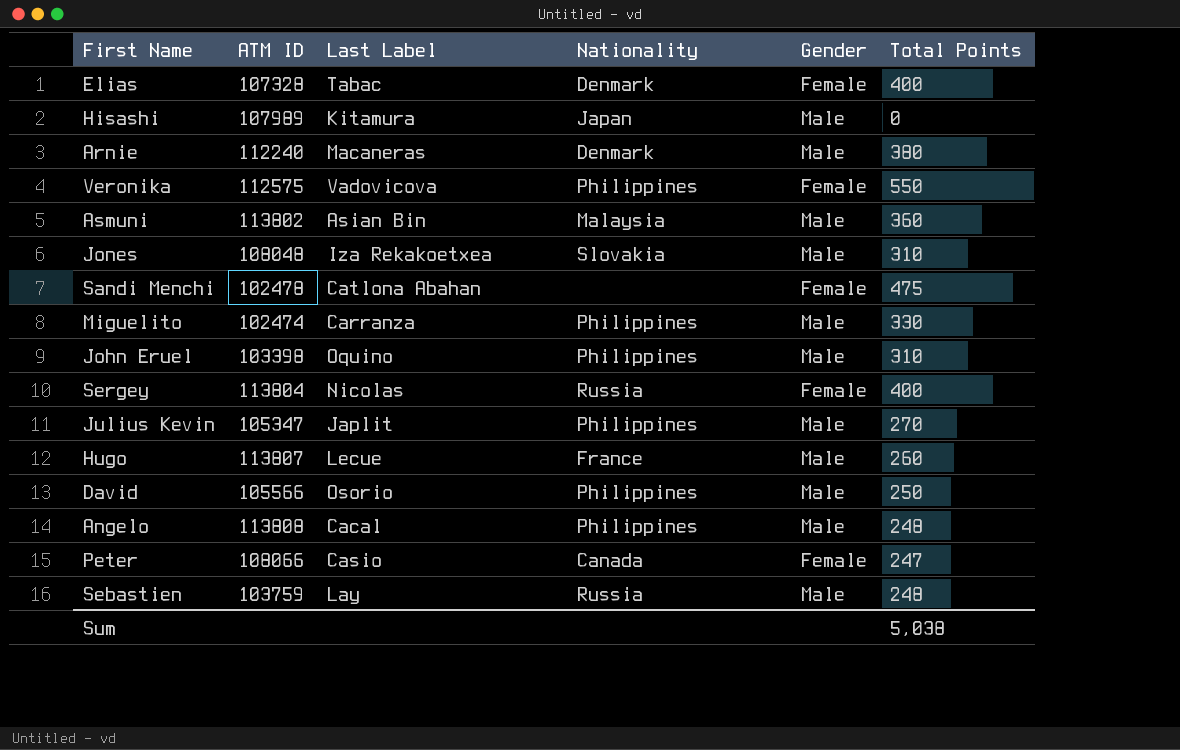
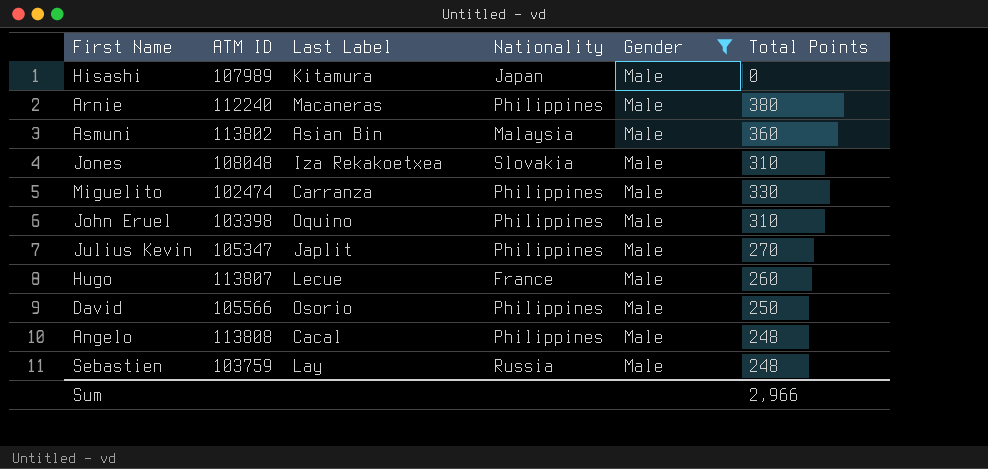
filter: none -> Gender = Male
Arnie | Nationality: Denmark -> Philippines
Sum | Total Points: 5,038 -> 2,966

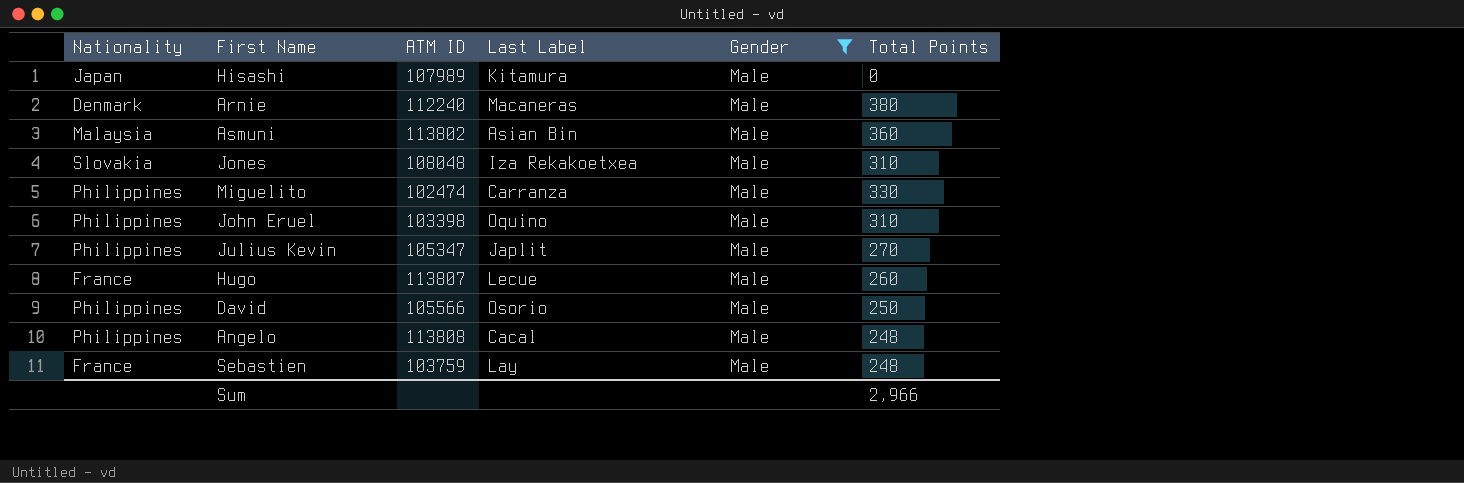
column Nationality | position: 4 -> 1
Arnie | Nationality: Philippines -> Denmark
Sebastien | Nationality: Russia -> France

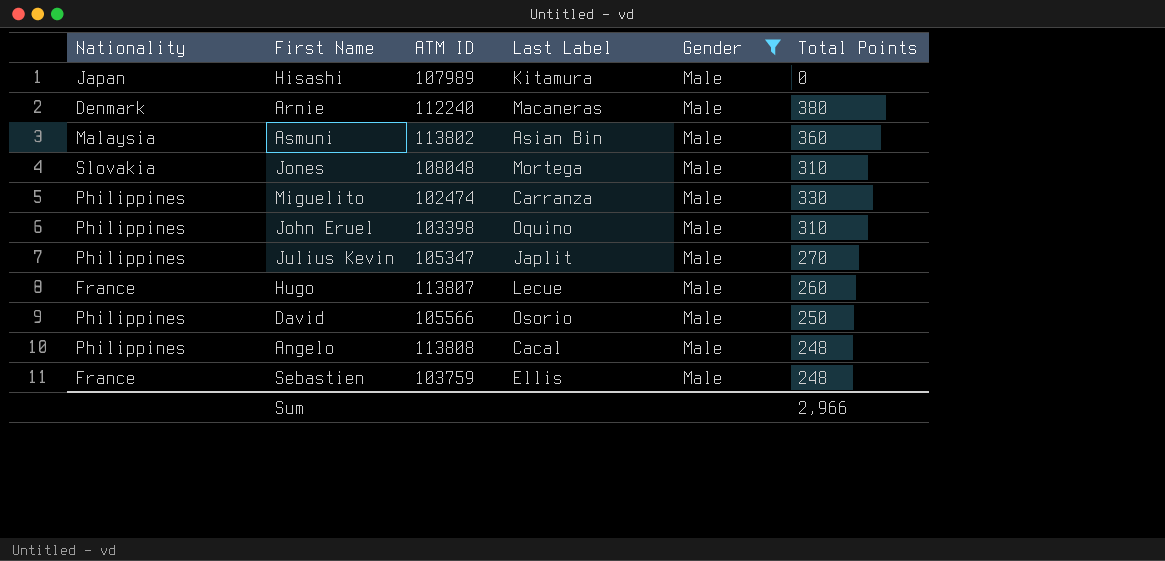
Jones | Last Label: Iza Rekakoetxea -> Mortega
Sebastien | Last Label: Lay -> Ellis

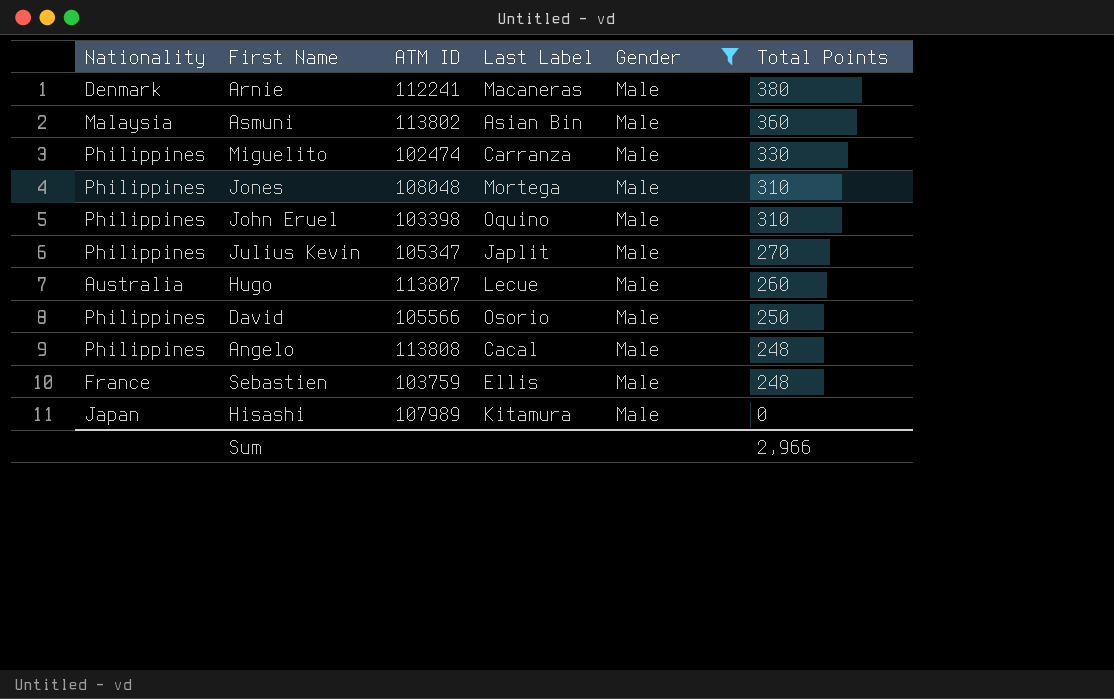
row order: none -> Total Points descending
Arnie | ATM ID: 112240 -> 112241
Jones | Nationality: Slovakia -> Philippines
Hugo | Nationality: France -> Australia

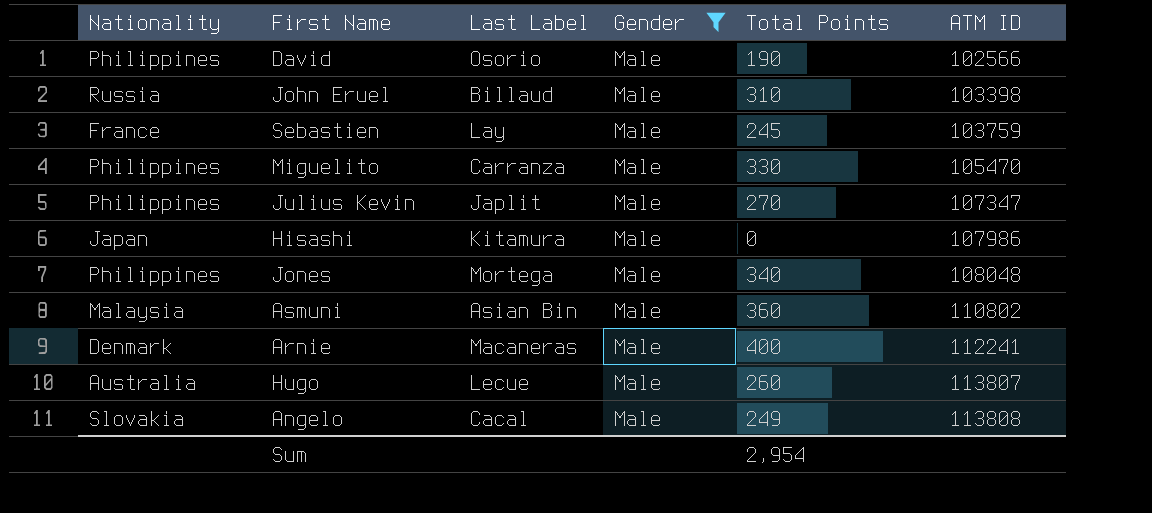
row order: Total Points descending -> ATM ID ascending
column ATM ID | position: 3 -> 6
David | Total Points: 250 -> 190
David | ATM ID: 105566 -> 102566
John Eruel | Nationality: Philippines -> Russia
John Eruel | Last Label: Oquino -> Billaud
Sebastien | Last Label: Ellis -> Lay
Sebastien | Total Points: 248 -> 245
Miguelito | ATM ID: 102474 -> 105470
Julius Kevin | ATM ID: 105347 -> 107347
Hisashi | ATM ID: 107989 -> 107986
Jones | Total Points: 310 -> 340
Asmuni | ATM ID: 113802 -> 110802
Arnie | Total Points: 380 -> 400
Angelo | Nationality: Philippines -> Slovakia
Angelo | Total Points: 248 -> 249
Sum | Total Points: 2,966 -> 2,954

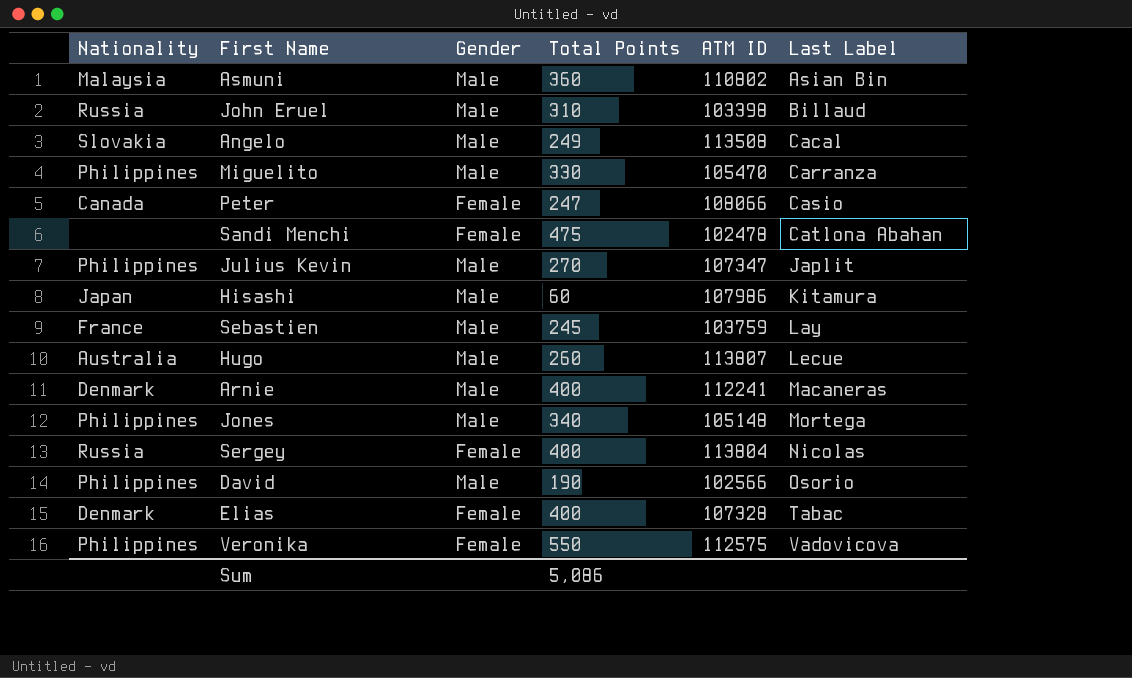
filter: Gender = Male -> none
row order: ATM ID ascending -> Last Label ascending
column Last Label | position: 3 -> 6
Angelo | ATM ID: 113808 -> 113508
Hisashi | Total Points: 0 -> 60
Jones | ATM ID: 108048 -> 105148
Sum | Total Points: 2,954 -> 5,086

